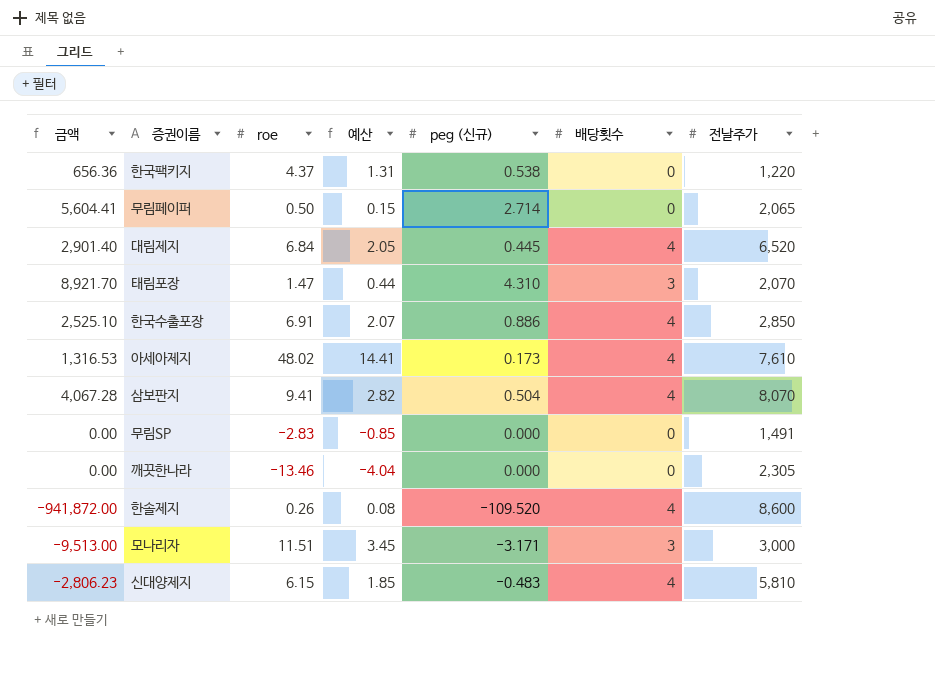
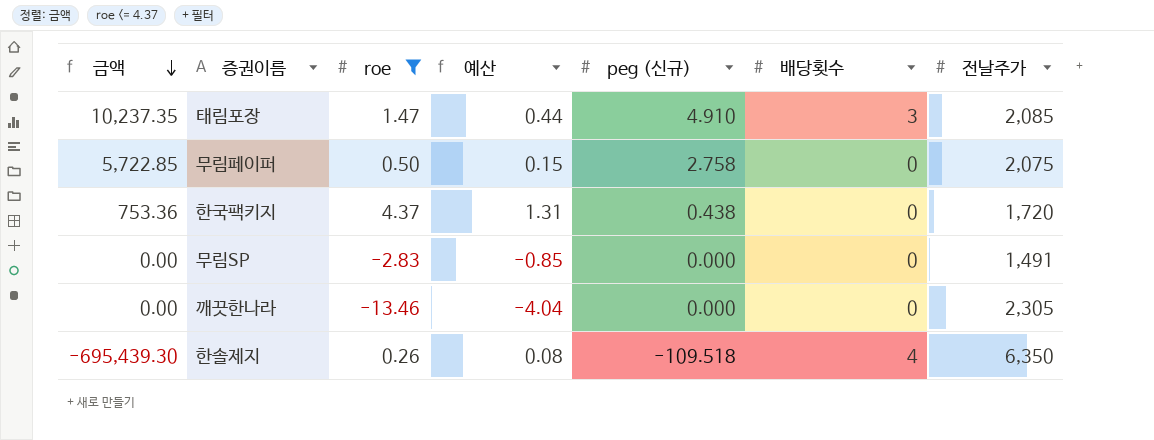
filter: none -> roe <= 4.37
row order: none -> 금액 descending
태림포장 | 금액: 8,921.70 -> 10,237.35
태림포장 | peg (신규): 4.310 -> 4.910
태림포장 | 전날주가: 2,070 -> 2,085
무림페이퍼 | 금액: 5,604.41 -> 5,722.85
무림페이퍼 | peg (신규): 2.714 -> 2.758
무림페이퍼 | 전날주가: 2,065 -> 2,075
한국팩키지 | 금액: 656.36 -> 753.36
한국팩키지 | peg (신규): 0.538 -> 0.438
한국팩키지 | 전날주가: 1,220 -> 1,720
한솔제지 | 금액: -941,872.00 -> -695,439.30
한솔제지 | peg (신규): -109.520 -> -109.518
한솔제지 | 전날주가: 8,600 -> 6,350

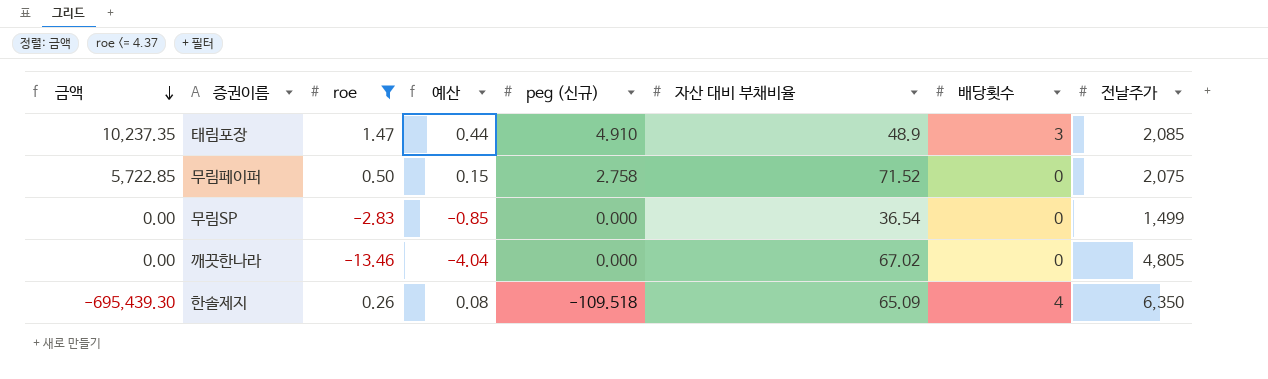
column 자산 대비 부채비율 | position: none -> 6
row 한국팩키지: 753.36 | 4.37 | 1.31 | 0.438 | 0 | 1,720 -> none
무림SP | 전날주가: 1,491 -> 1,499
깨끗한나라 | 전날주가: 2,305 -> 4,805

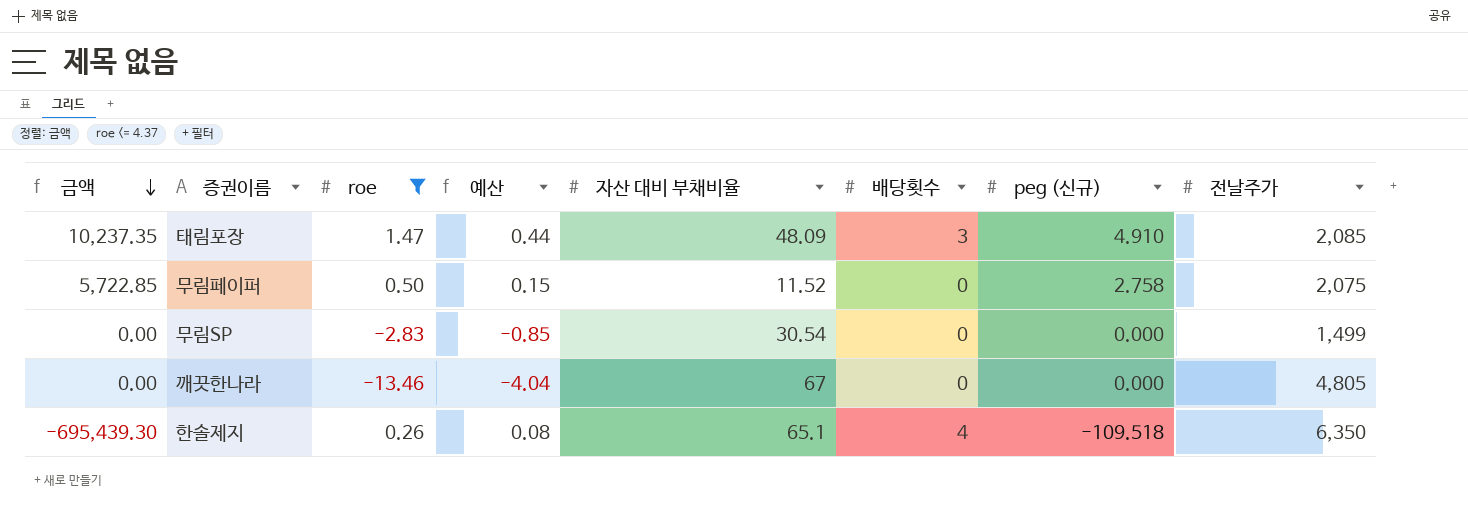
column peg (신규) | position: 5 -> 7
태림포장 | 자산 대비 부채비율: 48.9 -> 48.09
무림페이퍼 | 자산 대비 부채비율: 71.52 -> 11.52
무림SP | 자산 대비 부채비율: 36.54 -> 30.54
깨끗한나라 | 자산 대비 부채비율: 67.02 -> 67
한솔제지 | 자산 대비 부채비율: 65.09 -> 65.1

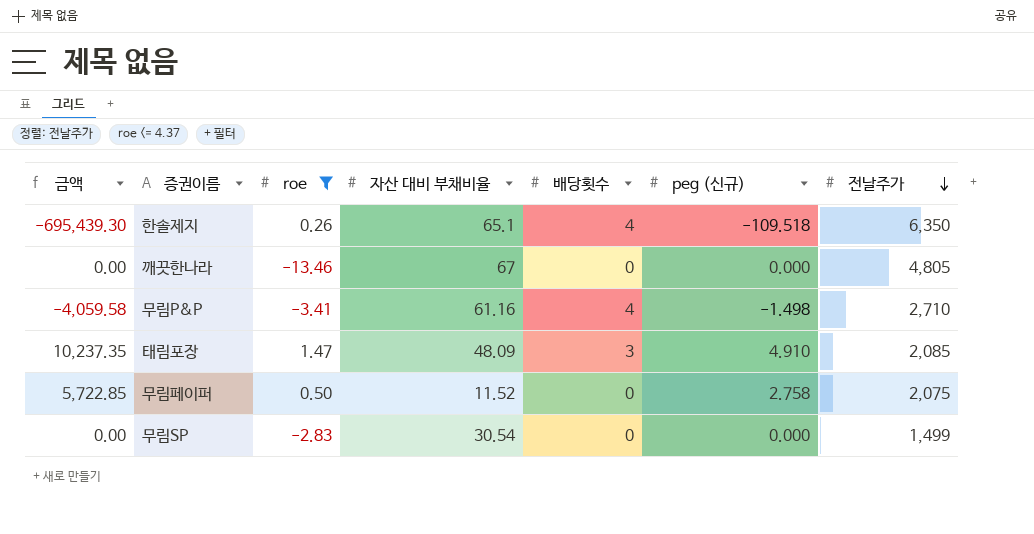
row order: 금액 descending -> 전날주가 descending
column 예산 | formula: [roe] * 0.3 -> none
row 무림P&P: none -> -4,059.58 | -3.41 | 61.16 | 4 | -1.498 | 2,710

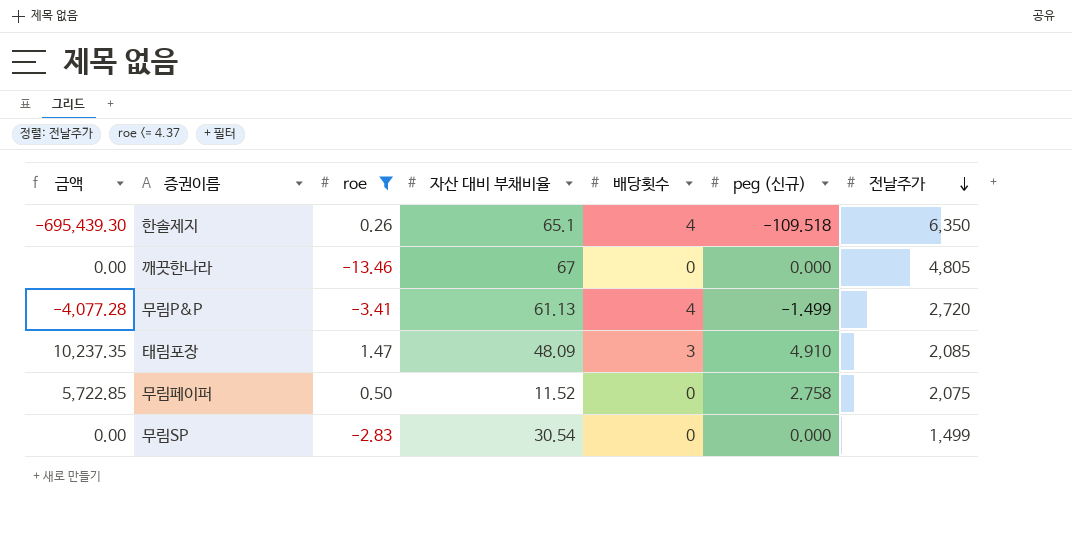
무림P&P | 금액: -4,059.58 -> -4,077.28
무림P&P | 자산 대비 부채비율: 61.16 -> 61.13
무림P&P | peg (신규): -1.498 -> -1.499
무림P&P | 전날주가: 2,710 -> 2,720

